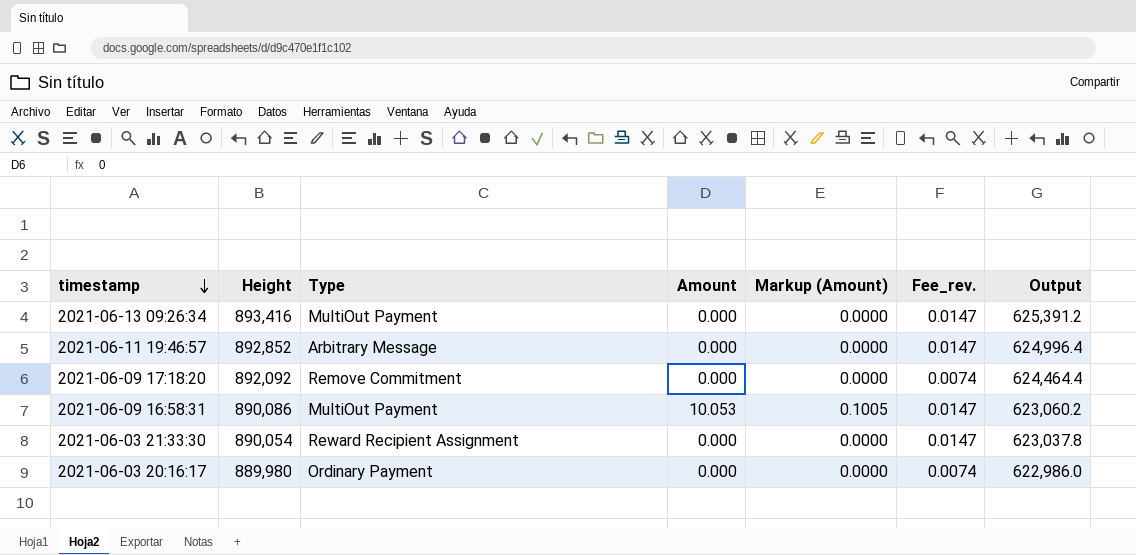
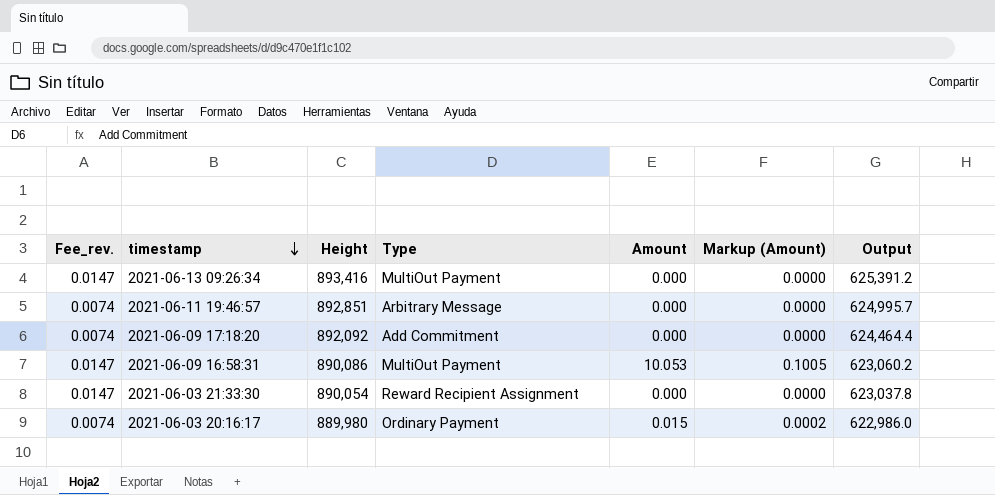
column Fee_rev. | position: 6 -> 1
2021-06-11 19:46:57 | Fee_rev.: 0.0147 -> 0.0074
2021-06-11 19:46:57 | Height: 892,852 -> 892,851
2021-06-11 19:46:57 | Output: 624,996.4 -> 624,995.7
2021-06-09 17:18:20 | Type: Remove Commitment -> Add Commitment
2021-06-03 20:16:17 | Amount: 0.000 -> 0.015
2021-06-03 20:16:17 | Markup (Amount): 0.0000 -> 0.0002

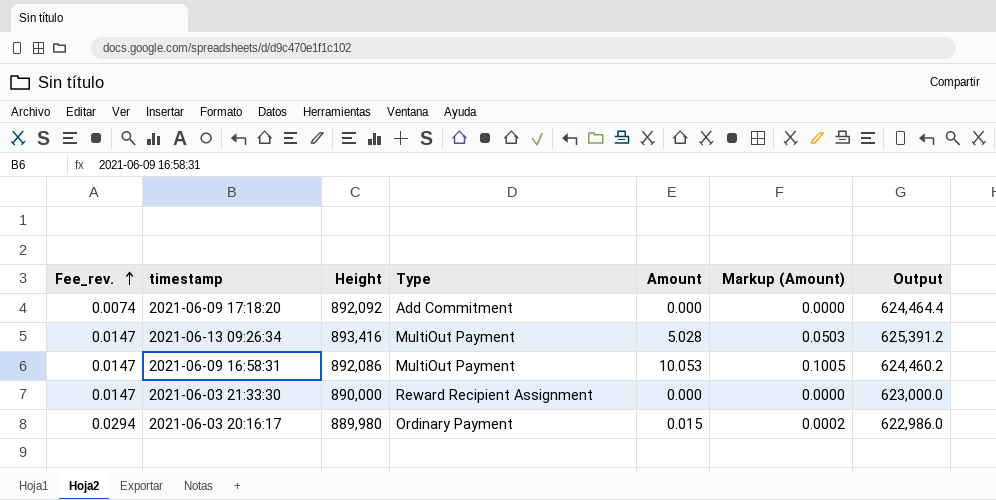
row order: timestamp descending -> Fee_rev. ascending
row 2021-06-11 19:46:57: 0.0074 | 892,851 | Arbitrary Message | 0.000 | 0.0000 | 624,995.7 -> none
2021-06-13 09:26:34 | Amount: 0.000 -> 5.028
2021-06-13 09:26:34 | Markup (Amount): 0.0000 -> 0.0503
2021-06-09 16:58:31 | Height: 890,086 -> 892,086
2021-06-09 16:58:31 | Output: 623,060.2 -> 624,460.2
2021-06-03 21:33:30 | Height: 890,054 -> 890,000
2021-06-03 21:33:30 | Output: 623,037.8 -> 623,000.0
2021-06-03 20:16:17 | Fee_rev.: 0.0074 -> 0.0294

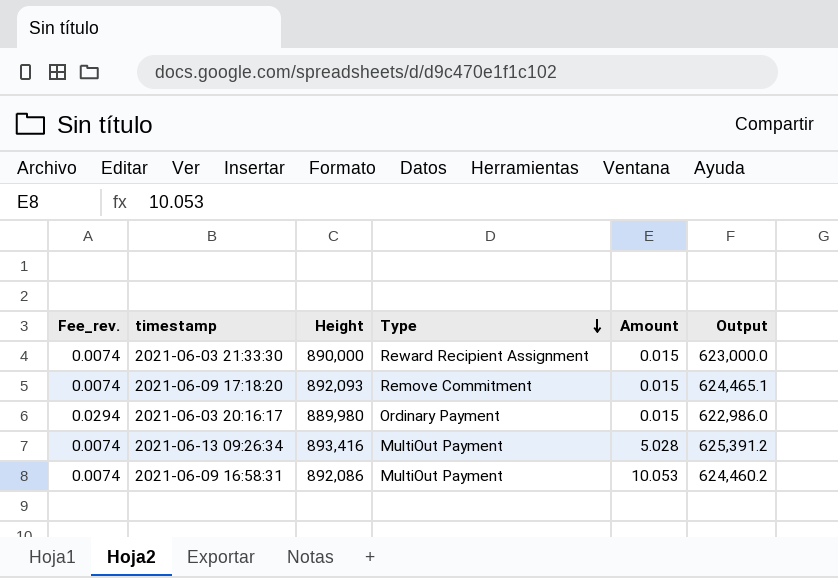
row order: Fee_rev. ascending -> Type descending
column Markup (Amount) | formula: [Amount] * 0.01 -> none
2021-06-03 21:33:30 | Fee_rev.: 0.0147 -> 0.0074
2021-06-03 21:33:30 | Amount: 0.000 -> 0.015
2021-06-09 17:18:20 | Height: 892,092 -> 892,093
2021-06-09 17:18:20 | Type: Add Commitment -> Remove Commitment
2021-06-09 17:18:20 | Amount: 0.000 -> 0.015
2021-06-09 17:18:20 | Output: 624,464.4 -> 624,465.1
2021-06-13 09:26:34 | Fee_rev.: 0.0147 -> 0.0074
2021-06-09 16:58:31 | Fee_rev.: 0.0147 -> 0.0074

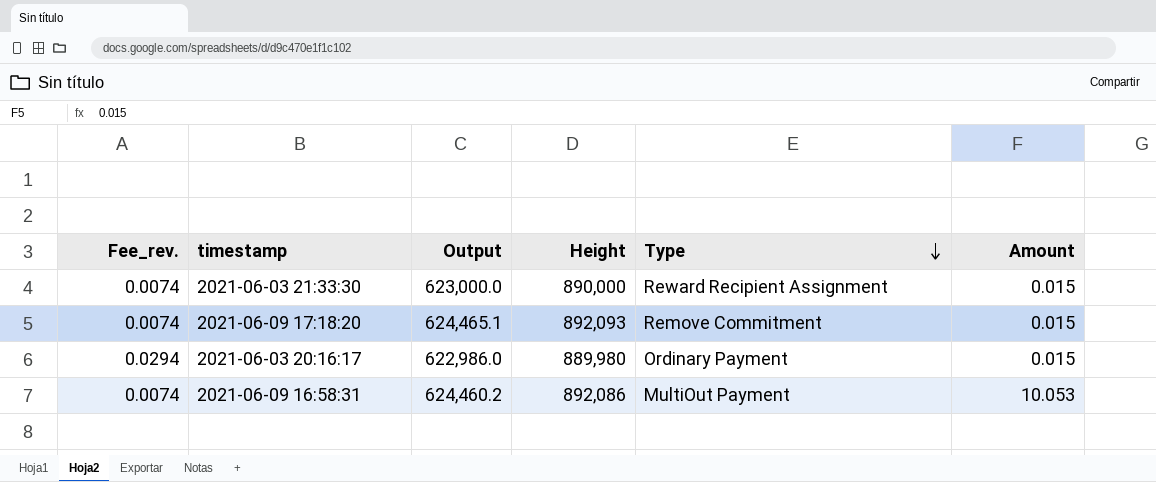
column Output | position: 6 -> 3
row 2021-06-13 09:26:34: 0.0074 | 893,416 | MultiOut Payment | 5.028 | 625,391.2 -> none

